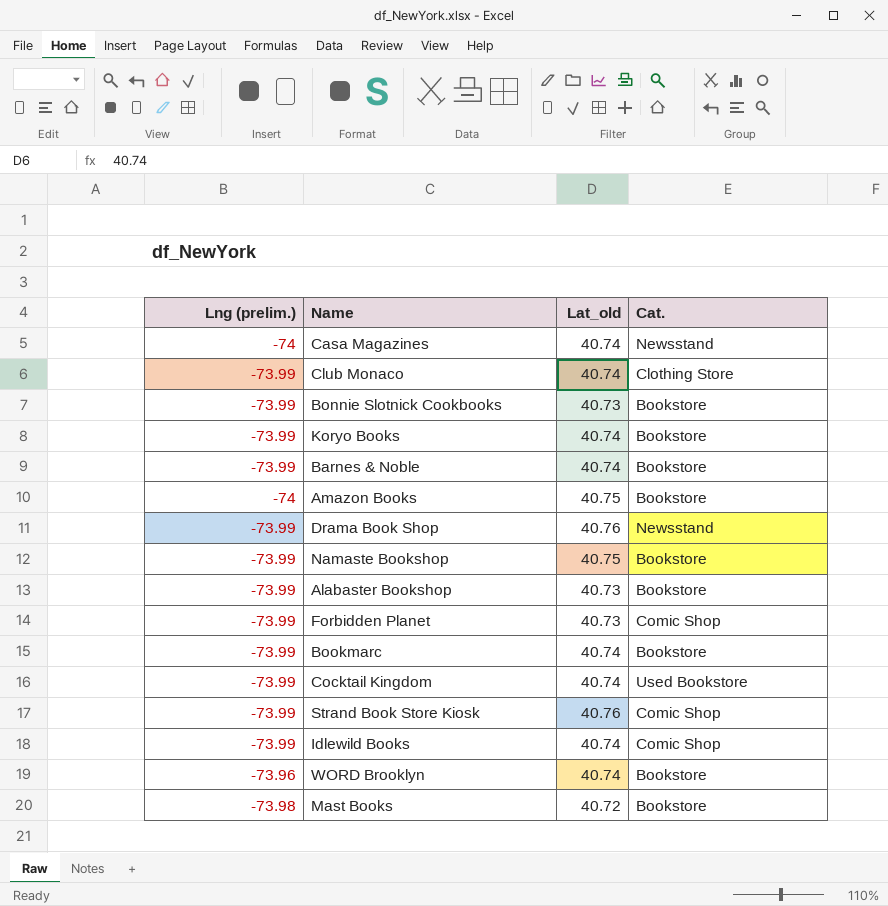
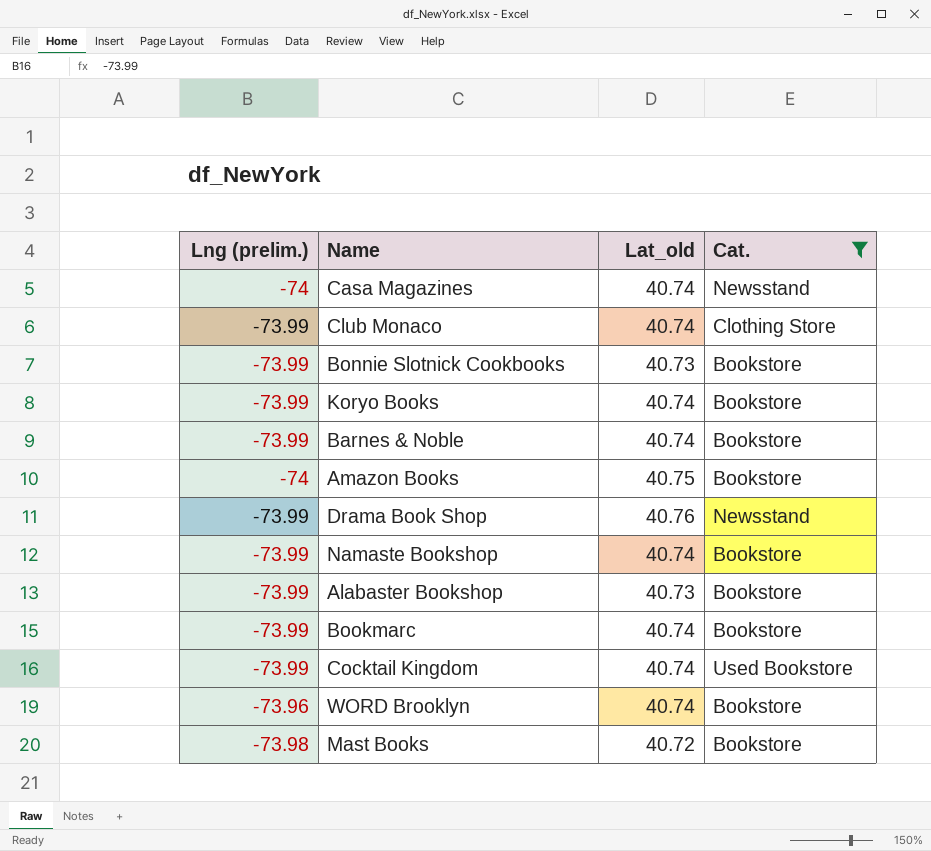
filter: none -> Cat. != Comic Shop
Namaste Bookshop | Lat_old: 40.75 -> 40.74

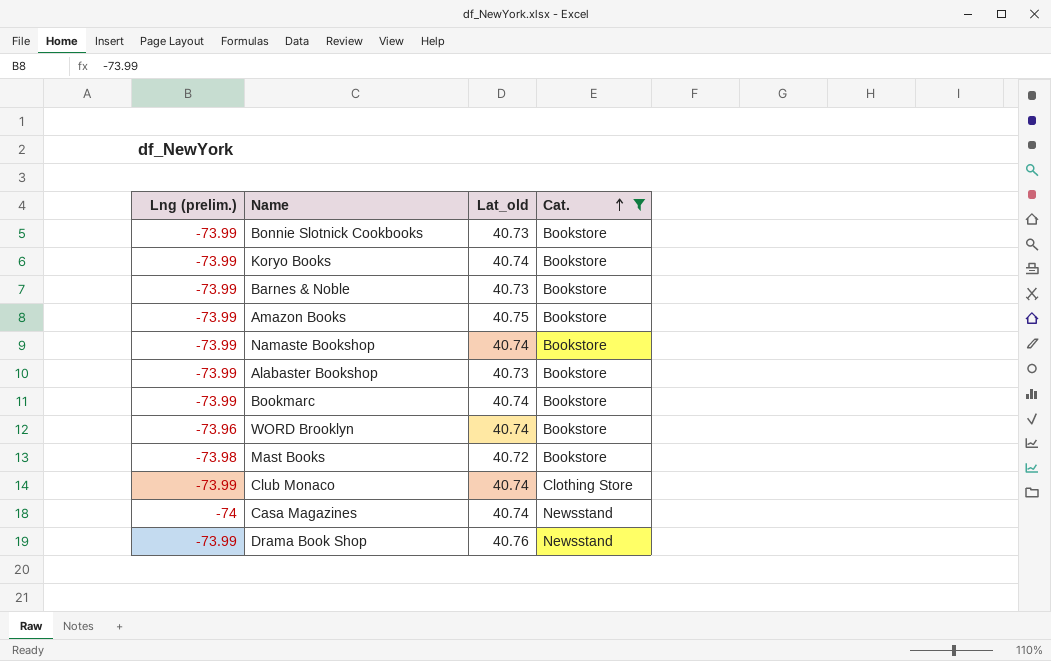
row order: none -> Cat. ascending
row Cocktail Kingdom: -73.99 | 40.74 | Used Bookstore -> none
Barnes & Noble | Lat_old: 40.74 -> 40.73
Amazon Books | Lng (prelim.): -74 -> -73.99

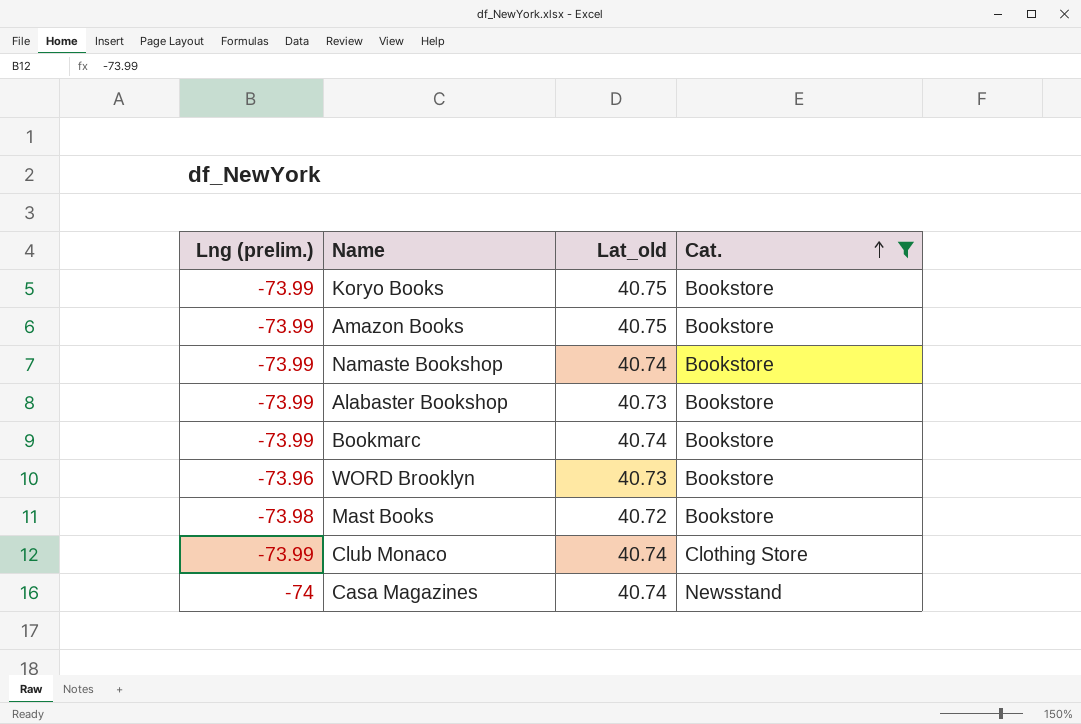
row Bonnie Slotnick Cookbooks: -73.99 | 40.73 | Bookstore -> none
row Barnes & Noble: -73.99 | 40.73 | Bookstore -> none
row Drama Book Shop: -73.99 | 40.76 | Newsstand -> none
Koryo Books | Lat_old: 40.74 -> 40.75
WORD Brooklyn | Lat_old: 40.74 -> 40.73

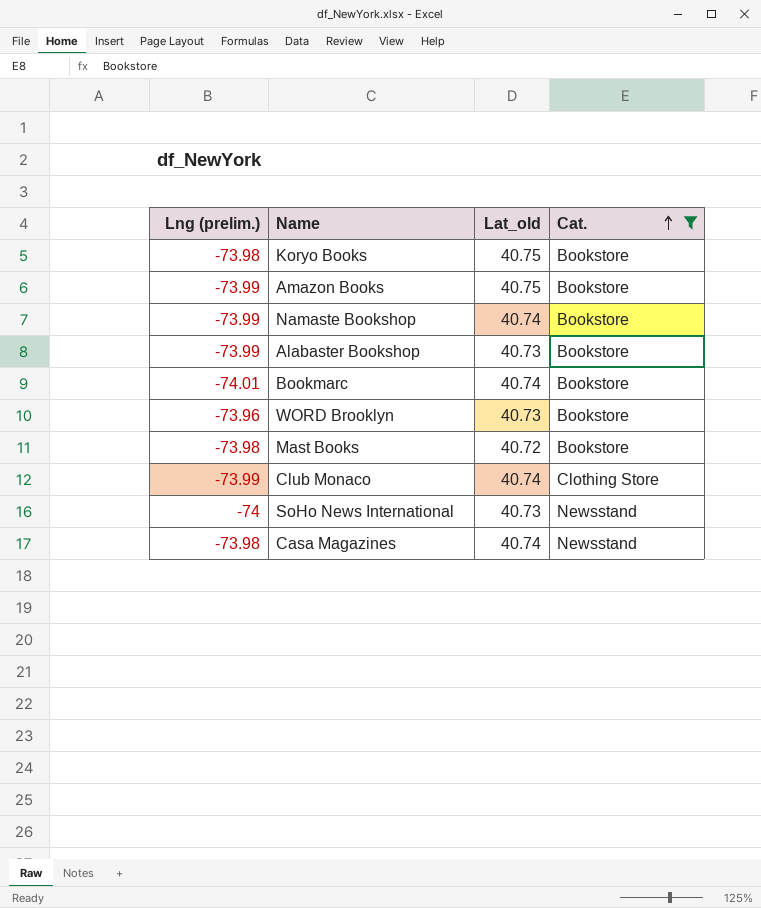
Koryo Books | Lng (prelim.): -73.99 -> -73.98
Bookmarc | Lng (prelim.): -73.99 -> -74.01
row SoHo News International: none -> -74 | 40.73 | Newsstand
Casa Magazines | Lng (prelim.): -74 -> -73.98

